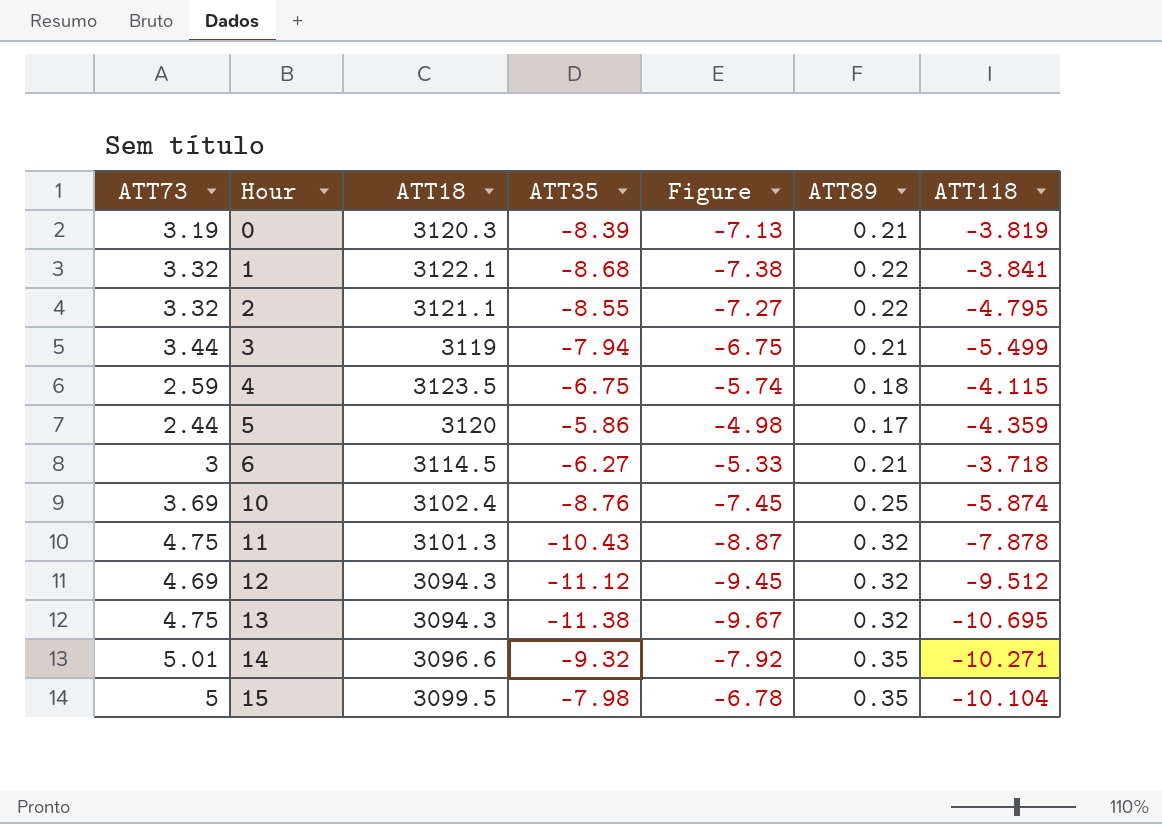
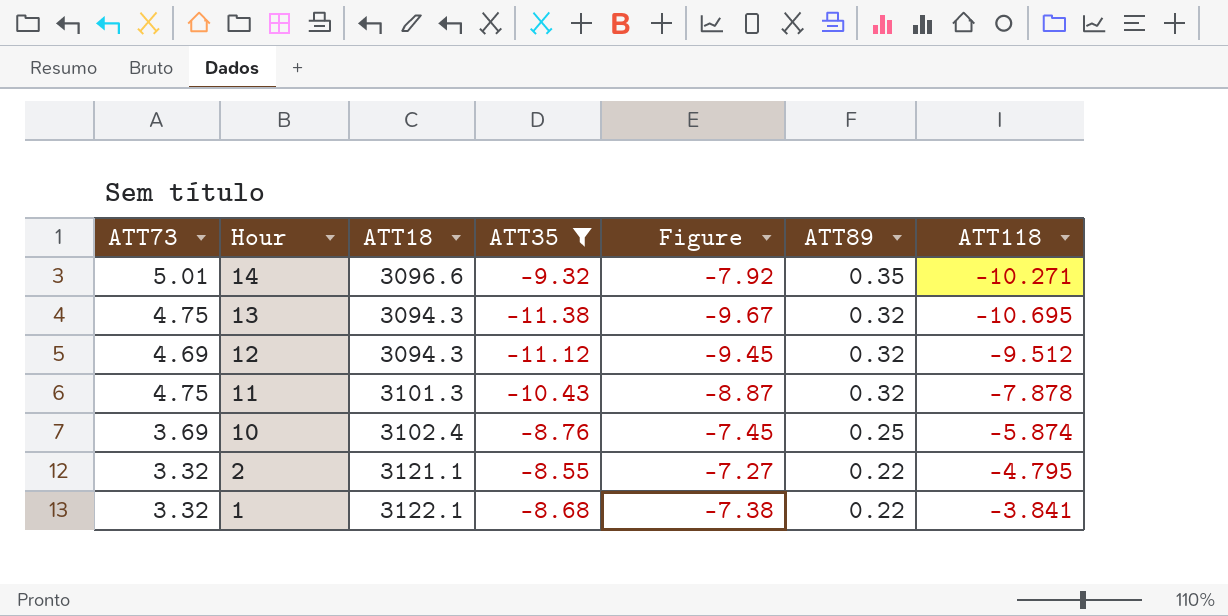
filter: none -> ATT35 <= -8.55
row order: Hour ascending -> Hour descending

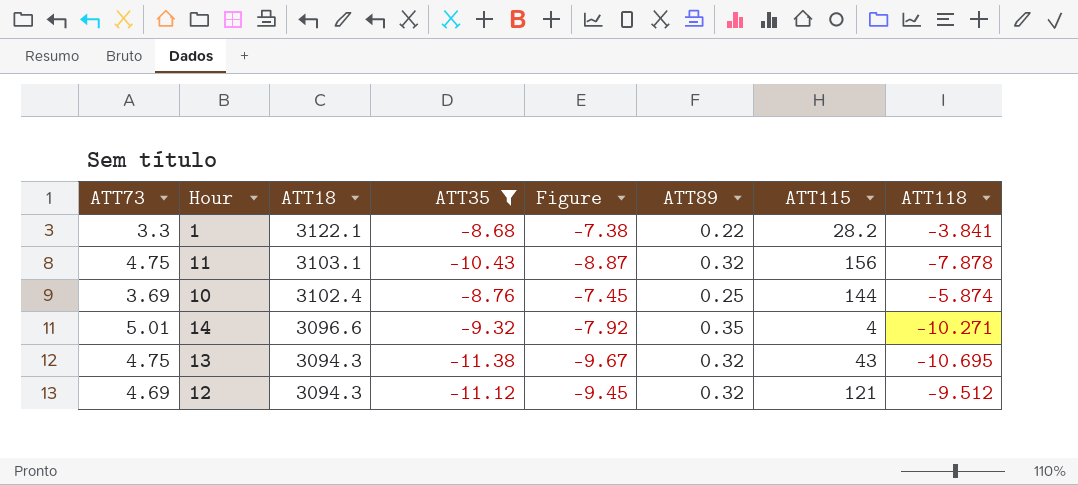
row order: Hour descending -> ATT18 descending
column ATT115 | position: none -> 7
row 2: 3.32 | 3121.1 | -8.55 | -7.27 | 0.22 | -4.795 -> none
1 | ATT73: 3.32 -> 3.3
11 | ATT18: 3101.3 -> 3103.1

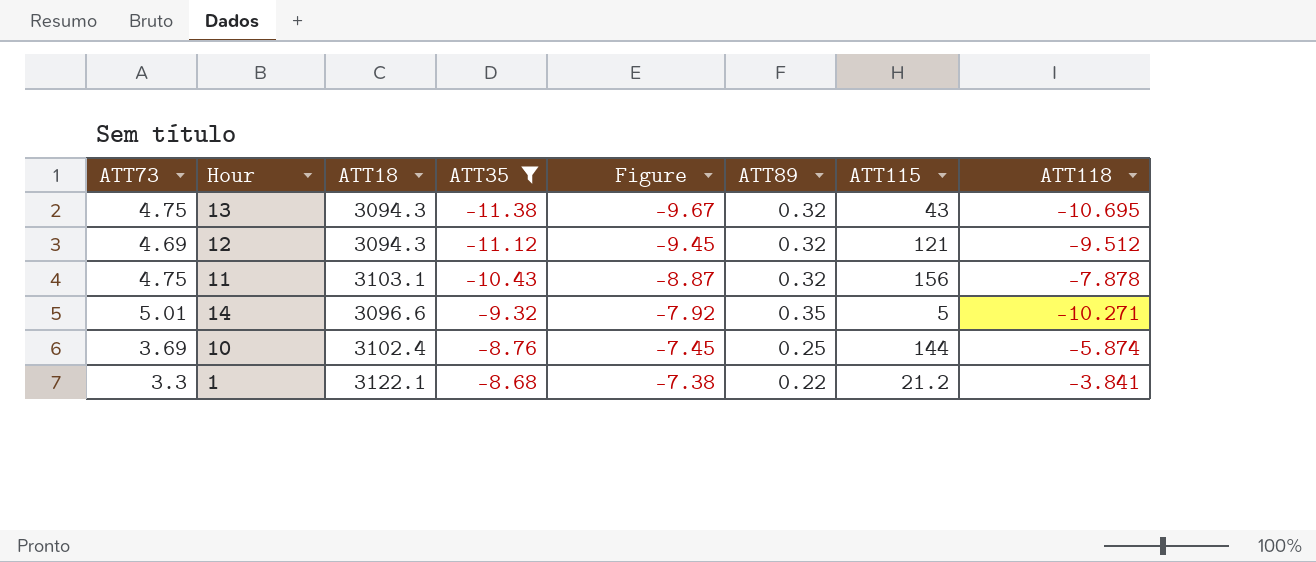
row order: ATT18 descending -> ATT35 ascending
14 | ATT115: 4 -> 5
1 | ATT115: 28.2 -> 21.2

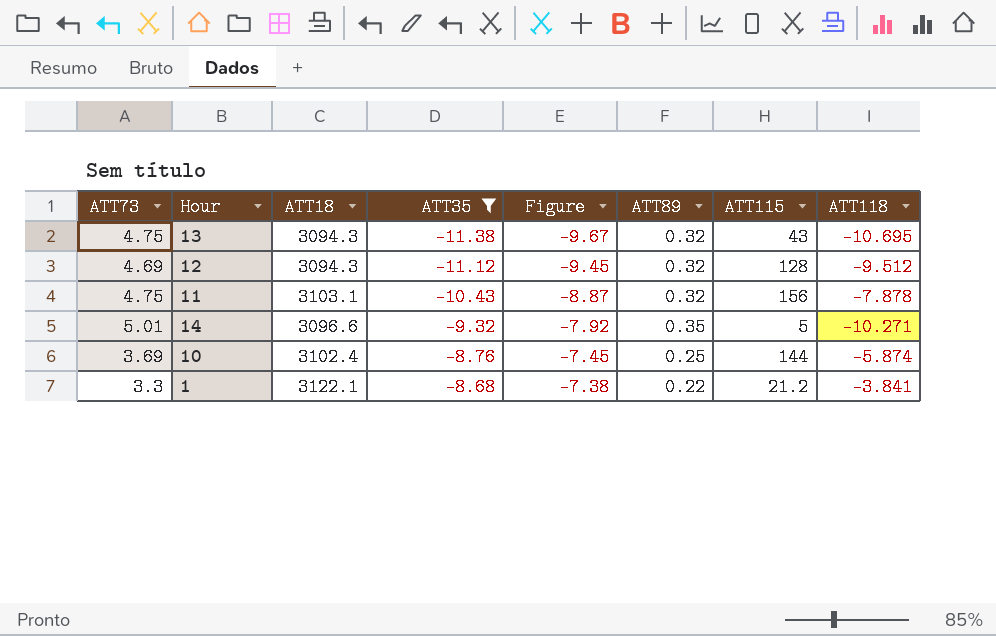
12 | ATT115: 121 -> 128

